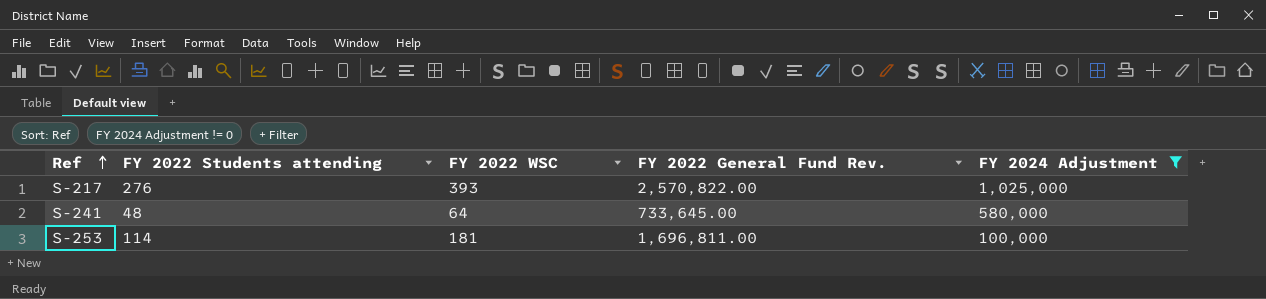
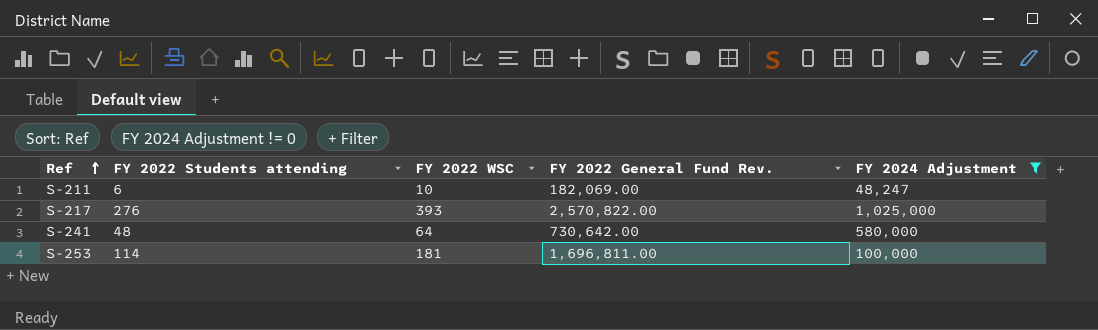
row S-211: none -> 6 | 10 | 182,069.00 | 48,247
S-241 | FY 2022 General Fund Rev.: 733,645.00 -> 730,642.00

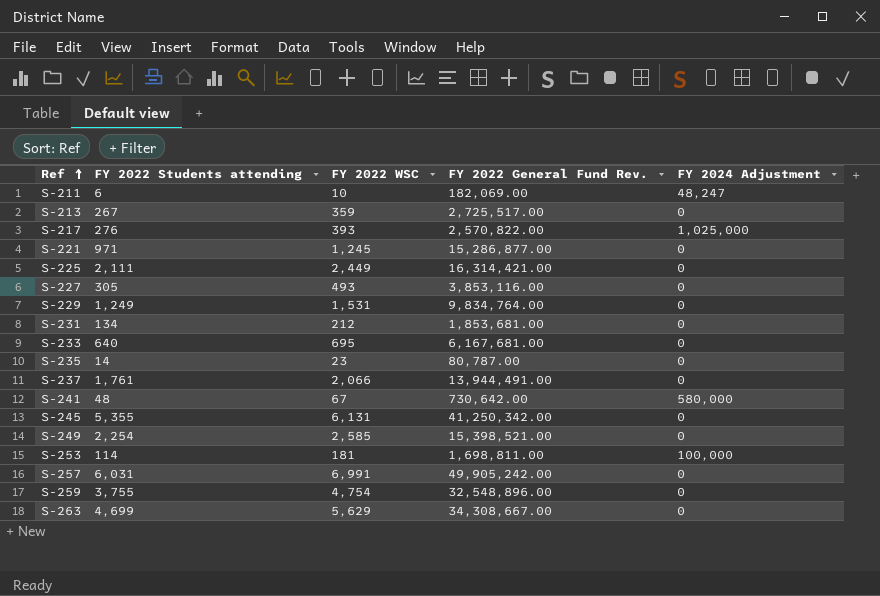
filter: FY 2024 Adjustment != 0 -> none
S-241 | FY 2022 WSC: 64 -> 67
S-253 | FY 2022 General Fund Rev.: 1,696,811.00 -> 1,698,811.00

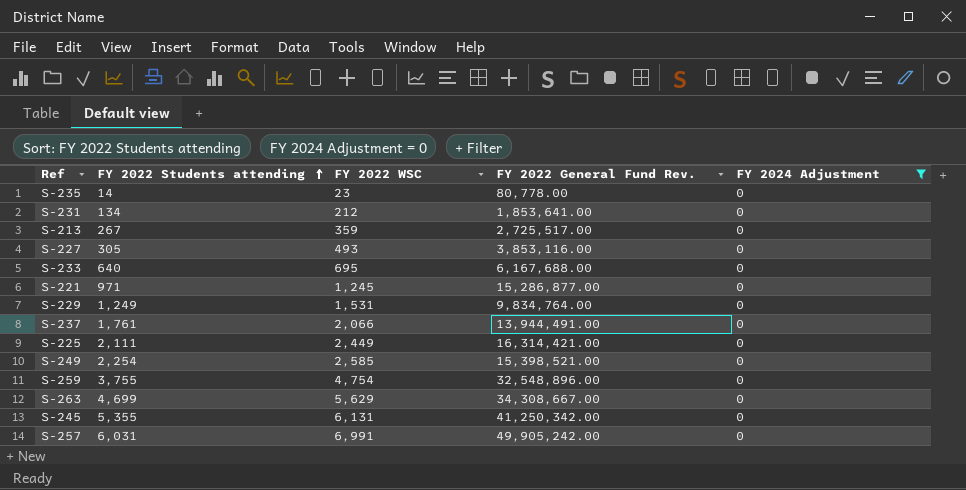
filter: none -> FY 2024 Adjustment = 0
row order: Ref ascending -> FY 2022 Students attending ascending
S-235 | FY 2022 General Fund Rev.: 80,787.00 -> 80,778.00
S-231 | FY 2022 General Fund Rev.: 1,853,681.00 -> 1,853,641.00
S-233 | FY 2022 General Fund Rev.: 6,167,681.00 -> 6,167,688.00

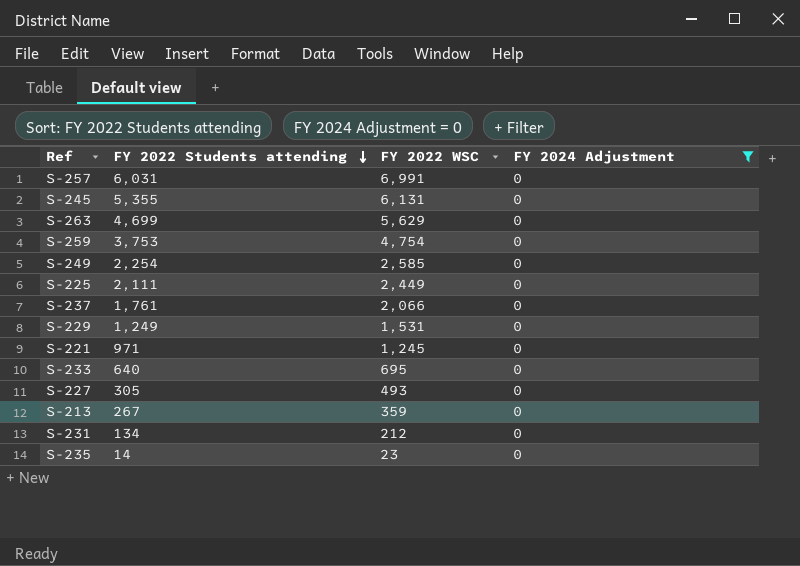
row order: FY 2022 Students attending ascending -> FY 2022 Students attending descending
column FY 2022 General Fund Rev. | position: 4 -> none
S-259 | FY 2022 Students attending: 3,755 -> 3,753

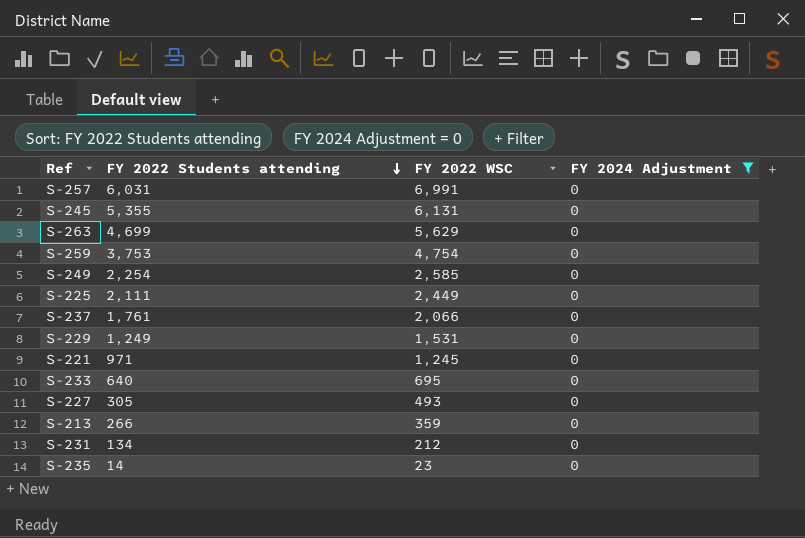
S-213 | FY 2022 Students attending: 267 -> 266

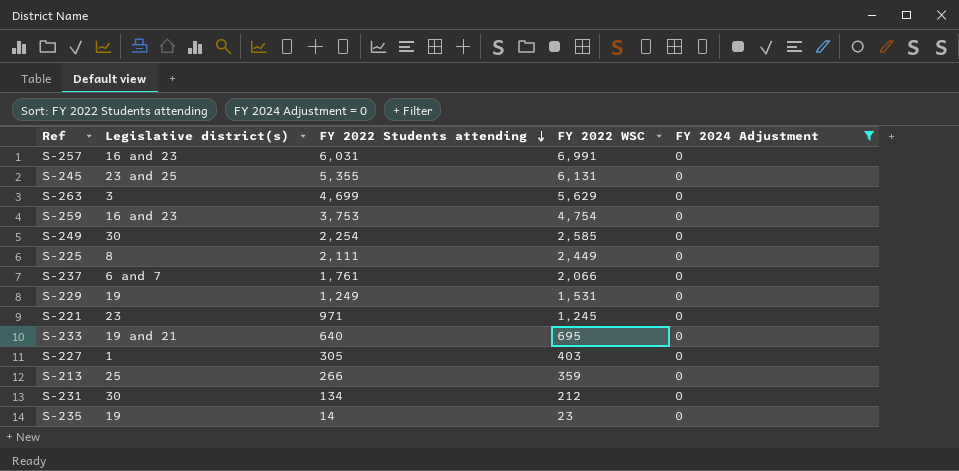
column Legislative district(s) | position: none -> 2
S-227 | FY 2022 WSC: 493 -> 403

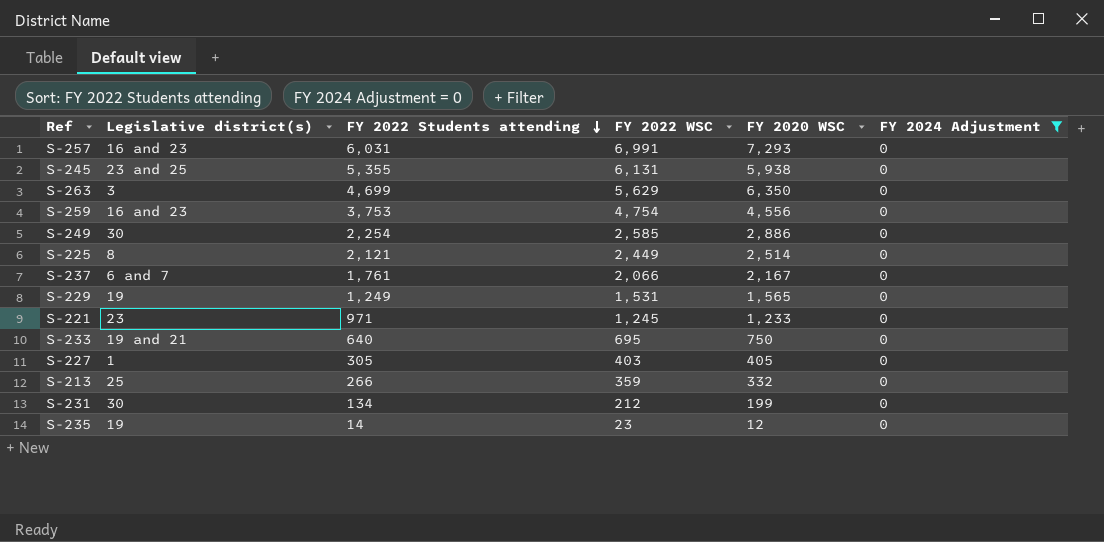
column FY 2020 WSC | position: none -> 5
S-225 | FY 2022 Students attending: 2,111 -> 2,121

